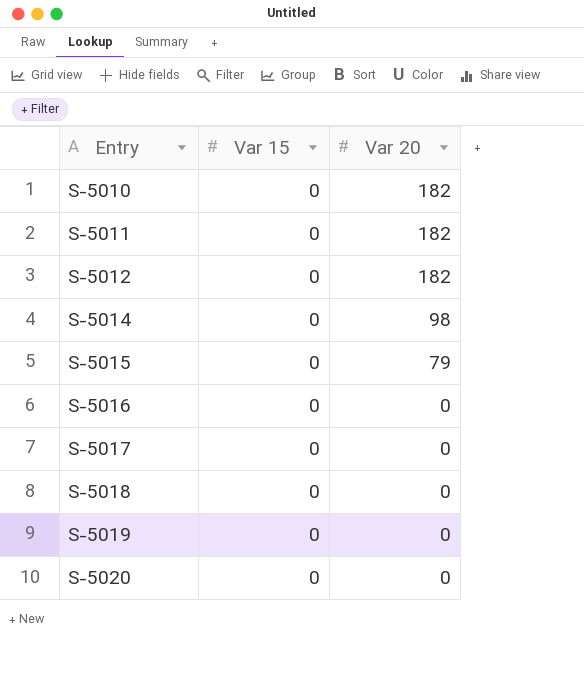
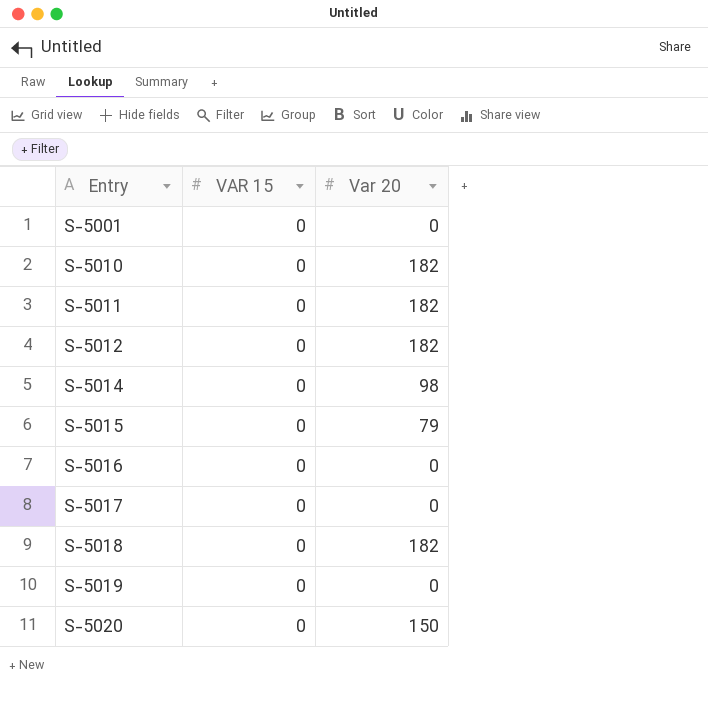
column name: Var 15 -> VAR 15
row S-5001: none -> 0 | 0
S-5018 | Var 20: 0 -> 182
S-5020 | Var 20: 0 -> 150

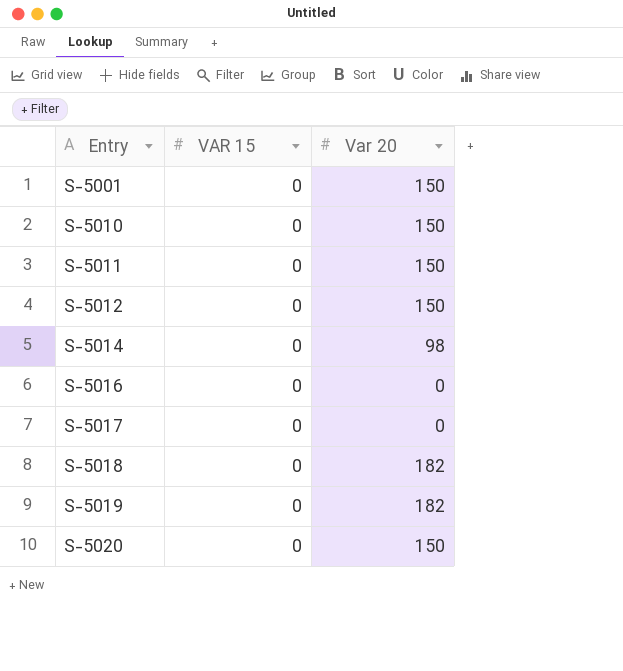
row S-5015: 0 | 79 -> none
S-5001 | Var 20: 0 -> 150
S-5010 | Var 20: 182 -> 150
S-5011 | Var 20: 182 -> 150
S-5012 | Var 20: 182 -> 150
S-5019 | Var 20: 0 -> 182

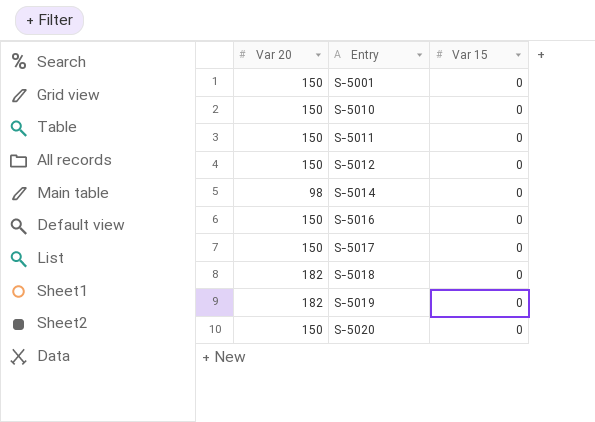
column Var 20 | position: 3 -> 1
column name: VAR 15 -> Var 15
S-5016 | Var 20: 0 -> 150
S-5017 | Var 20: 0 -> 150

